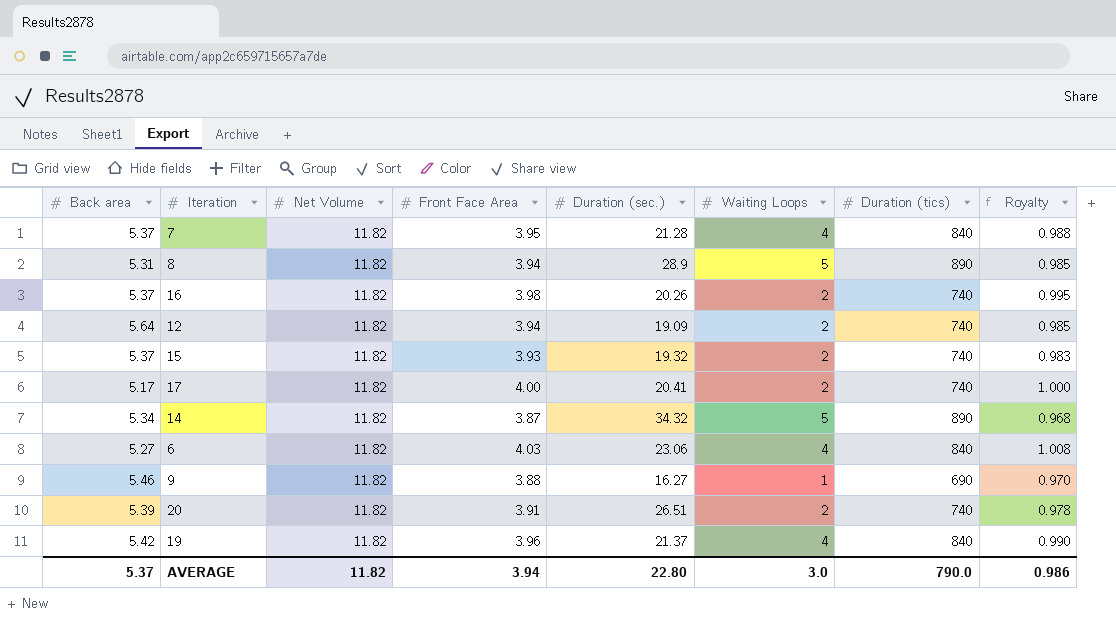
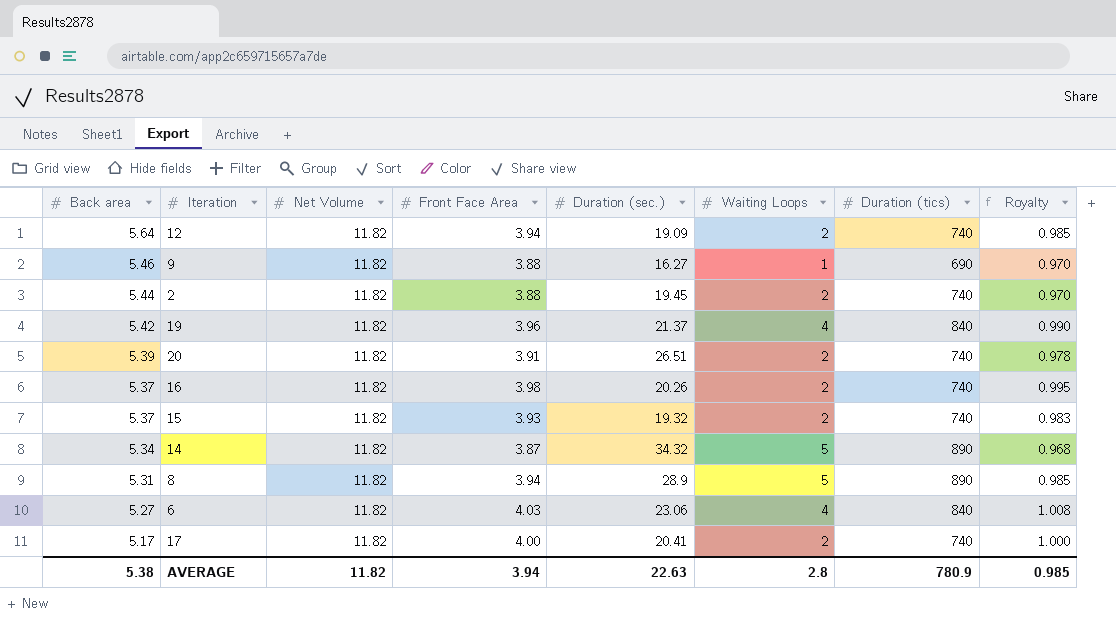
row order: none -> Back area descending
row 7: 5.37 | 11.82 | 3.95 | 21.28 | 4 | 840 | 0.988 -> none
row 2: none -> 5.44 | 11.82 | 3.88 | 19.45 | 2 | 740 | 0.970
AVERAGE | Back area: 5.37 -> 5.38
AVERAGE | Duration (sec.): 22.80 -> 22.63
AVERAGE | Waiting Loops: 3.0 -> 2.8
AVERAGE | Duration (tics): 790.0 -> 780.9
AVERAGE | Royalty: 0.986 -> 0.985

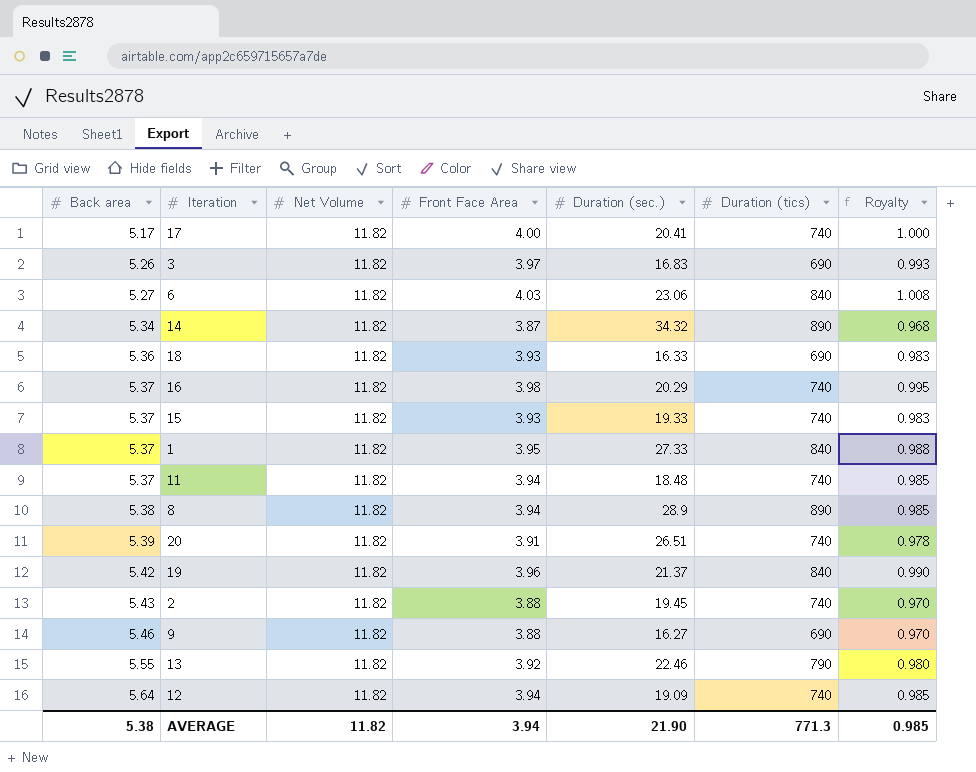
row order: Back area descending -> Back area ascending
column Waiting Loops | position: 6 -> none
row 3: none -> 5.26 | 11.82 | 3.97 | 16.83 | 690 | 0.993
row 18: none -> 5.36 | 11.82 | 3.93 | 16.33 | 690 | 0.983
16 | Duration (sec.): 20.26 -> 20.29
15 | Duration (sec.): 19.32 -> 19.33
row 1: none -> 5.37 | 11.82 | 3.95 | 27.33 | 840 | 0.988
row 11: none -> 5.37 | 11.82 | 3.94 | 18.48 | 740 | 0.985
8 | Back area: 5.31 -> 5.38
2 | Back area: 5.44 -> 5.43
row 13: none -> 5.55 | 11.82 | 3.92 | 22.46 | 790 | 0.980
AVERAGE | Duration (sec.): 22.63 -> 21.90
AVERAGE | Duration (tics): 780.9 -> 771.3

